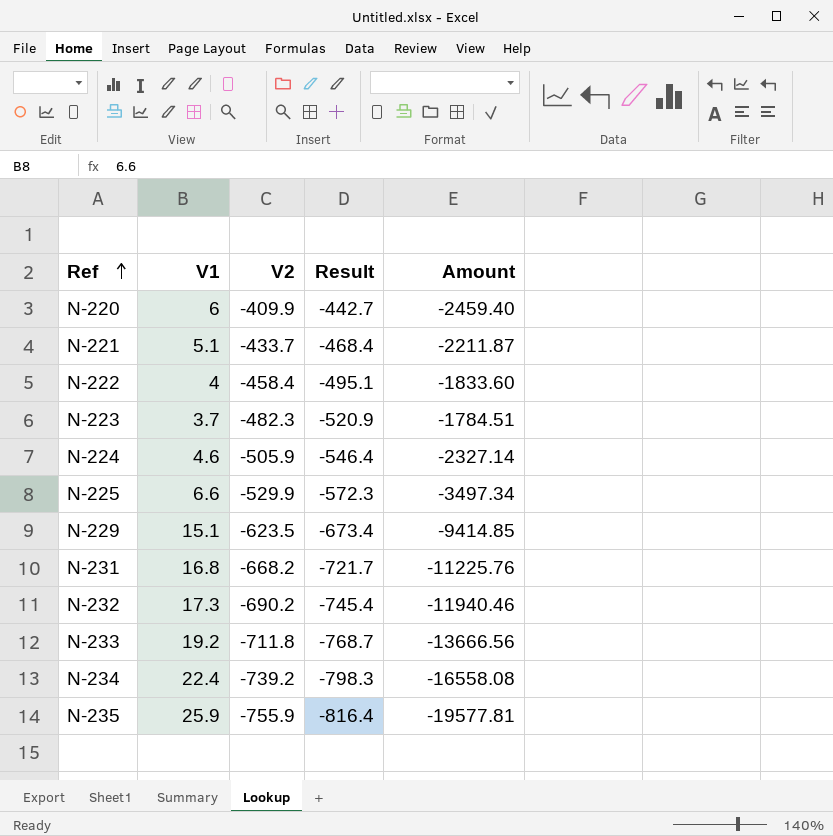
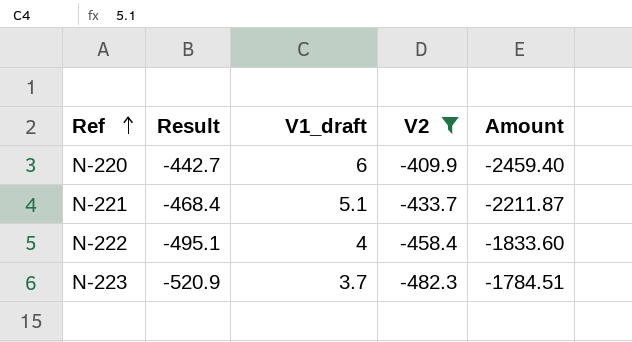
filter: none -> V2 >= -482.3
column Result | position: 4 -> 2
column name: V1 -> V1_draft

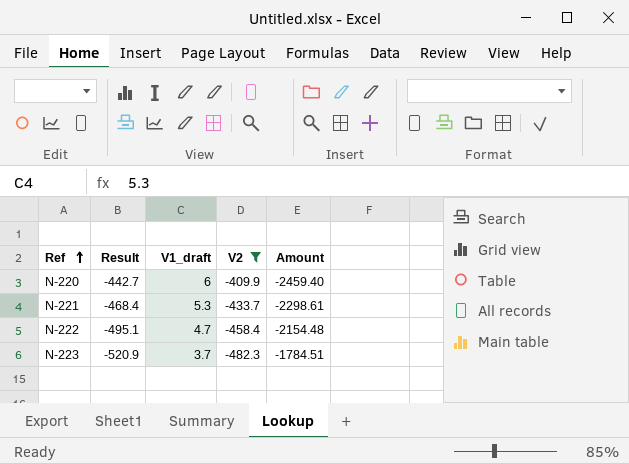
N-221 | V1_draft: 5.1 -> 5.3
N-221 | Amount: -2211.87 -> -2298.61
N-222 | V1_draft: 4 -> 4.7
N-222 | Amount: -1833.60 -> -2154.48

